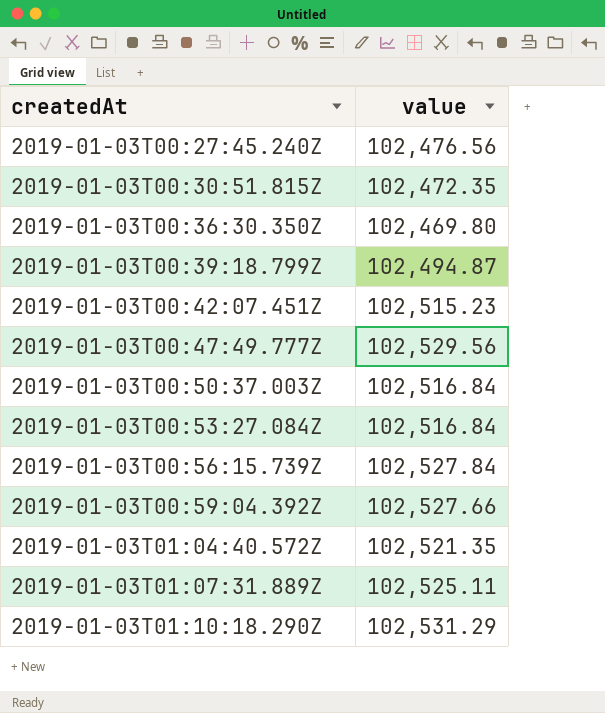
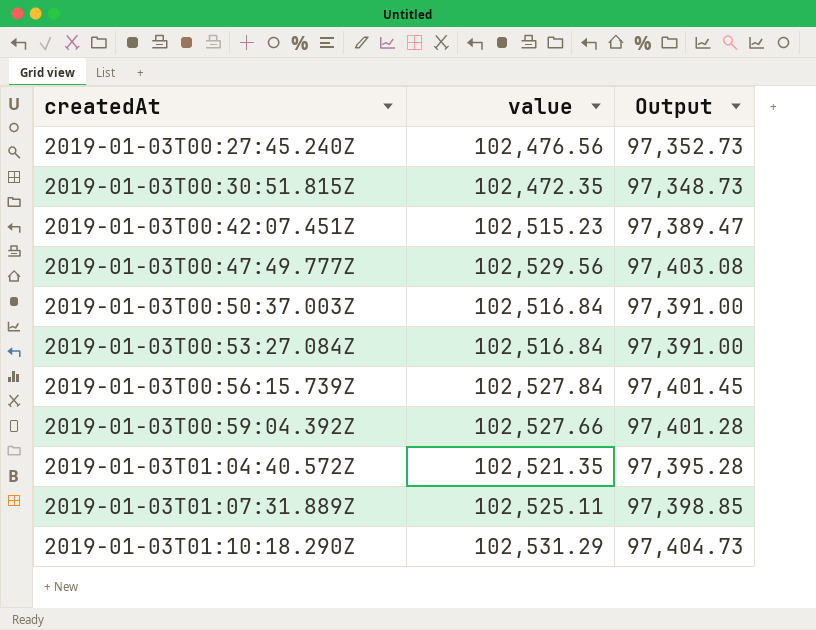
column Output | formula: none -> [value] * 0.95
row 2019-01-03T00:36:30.350Z: 102,469.80 -> none
row 2019-01-03T00:39:18.799Z: 102,494.87 -> none

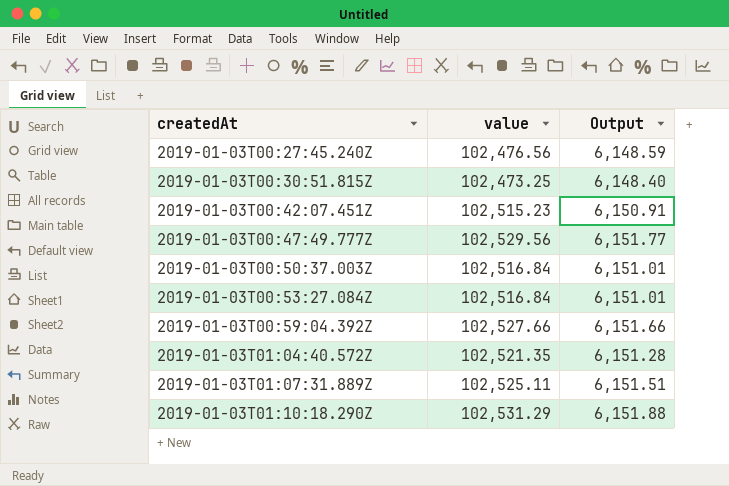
column Output | formula: [value] * 0.95 -> [value] * 0.06
row 2019-01-03T00:56:15.739Z: 102,527.84 | 97,401.45 -> none
2019-01-03T00:30:51.815Z | value: 102,472.35 -> 102,473.25

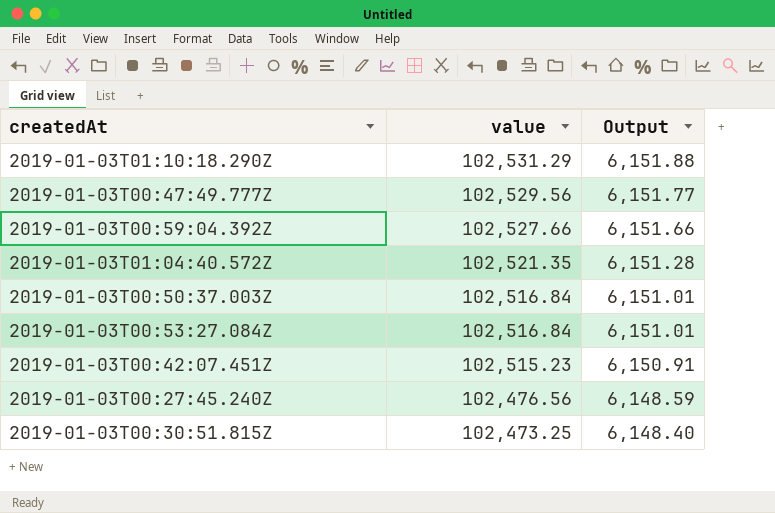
row order: createdAt ascending -> value descending
row 2019-01-03T01:07:31.889Z: 102,525.11 | 6,151.51 -> none

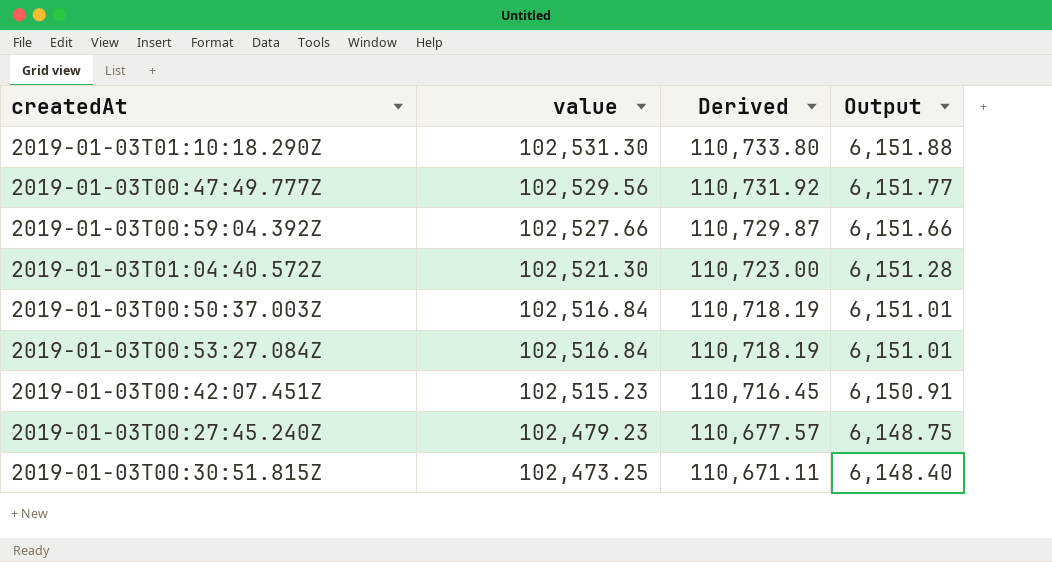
column Derived | formula: none -> [value] * 1.08
2019-01-03T01:10:18.290Z | value: 102,531.29 -> 102,531.30
2019-01-03T01:04:40.572Z | value: 102,521.35 -> 102,521.30
2019-01-03T00:27:45.240Z | value: 102,476.56 -> 102,479.23
2019-01-03T00:27:45.240Z | Output: 6,148.59 -> 6,148.75

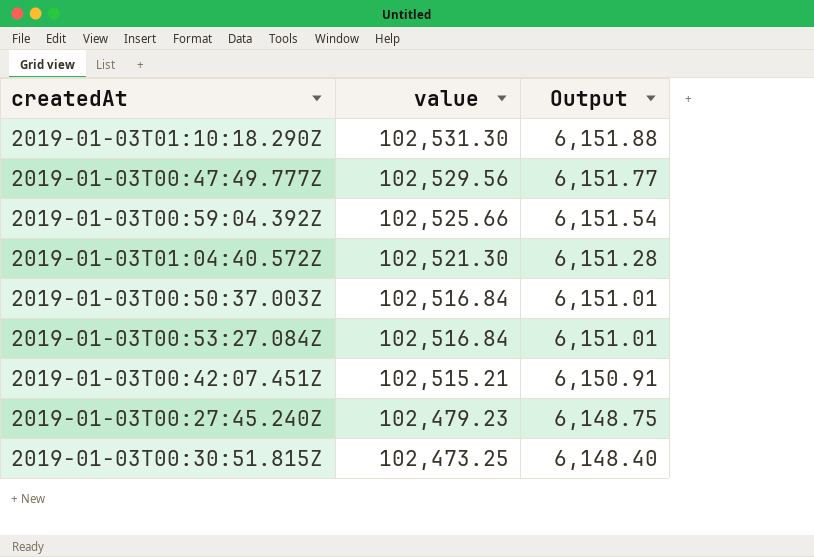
column Derived | formula: [value] * 1.08 -> none
2019-01-03T00:59:04.392Z | value: 102,527.66 -> 102,525.66
2019-01-03T00:59:04.392Z | Output: 6,151.66 -> 6,151.54
2019-01-03T00:42:07.451Z | value: 102,515.23 -> 102,515.21

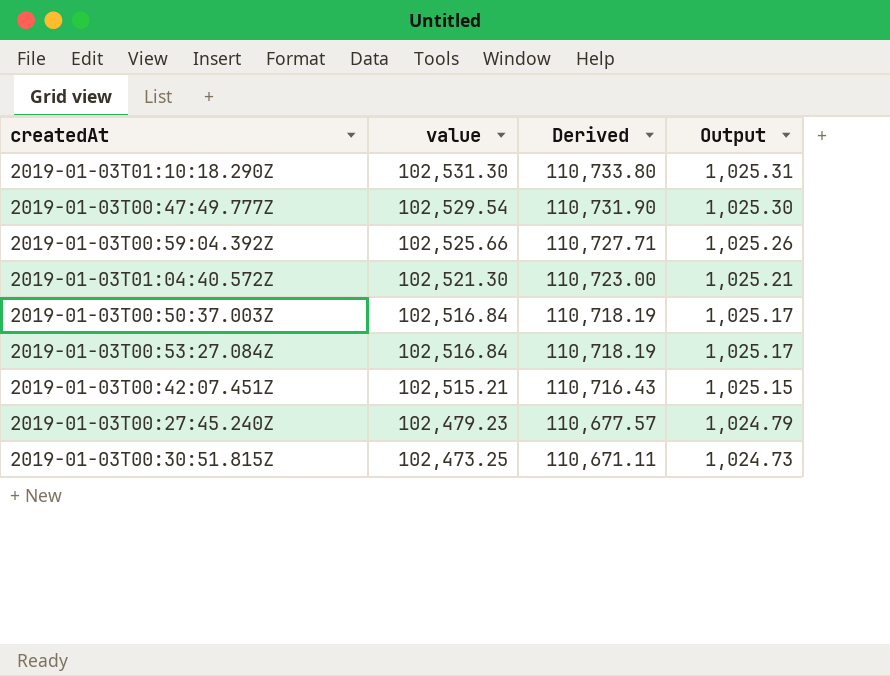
column Derived | formula: none -> [value] * 1.08
column Output | formula: [value] * 0.06 -> [value] * 0.01
2019-01-03T00:47:49.777Z | value: 102,529.56 -> 102,529.54

